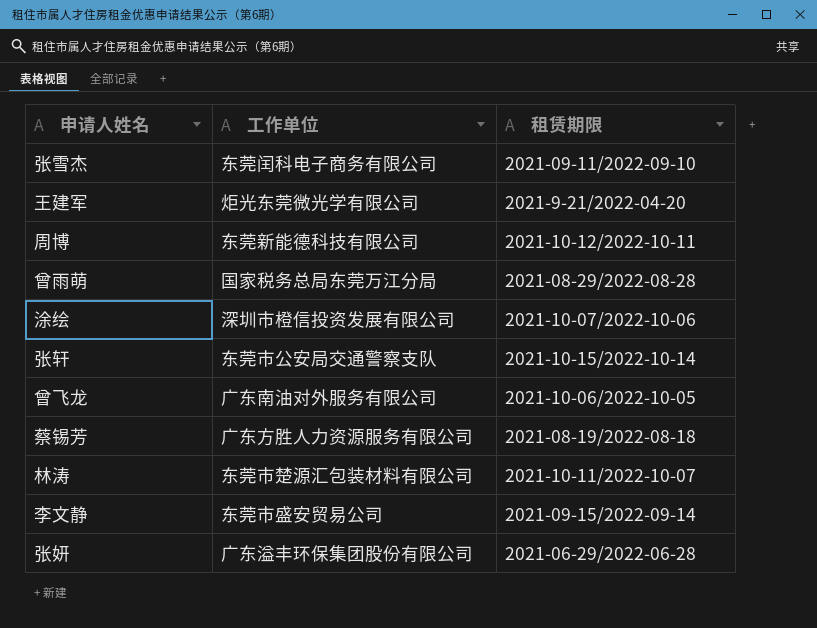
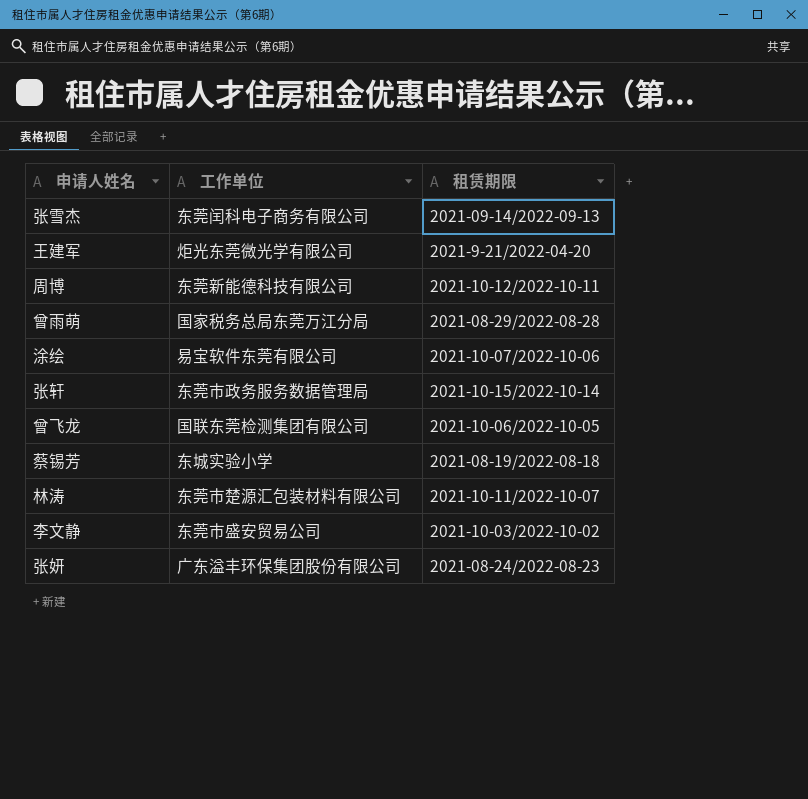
张雪杰 | 租赁期限: 2021-09-11/2022-09-10 -> 2021-09-14/2022-09-13
涂绘 | 工作单位: 深圳市橙信投资发展有限公司 -> 易宝软件东莞有限公司
张轩 | 工作单位: 东莞市公安局交通警察支队 -> 东莞市政务服务数据管理局
曾飞龙 | 工作单位: 广东南油对外服务有限公司 -> 国联东莞检测集团有限公司
蔡锡芳 | 工作单位: 广东方胜人力资源服务有限公司 -> 东城实验小学
李文静 | 租赁期限: 2021-09-15/2022-09-14 -> 2021-10-03/2022-10-02
张妍 | 租赁期限: 2021-06-29/2022-06-28 -> 2021-08-24/2022-08-23

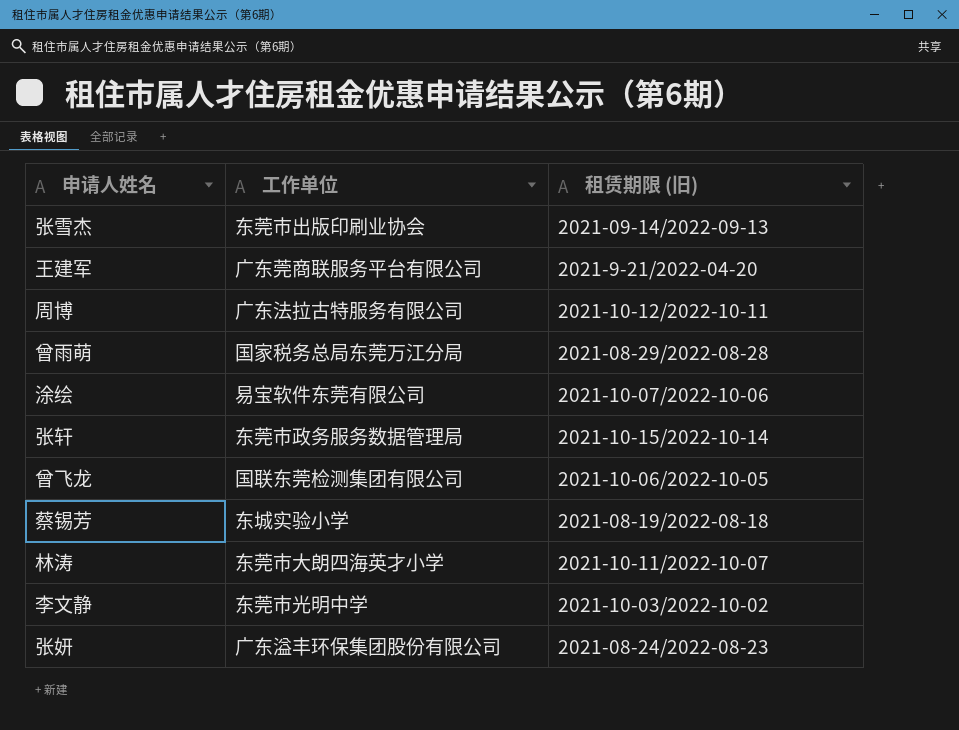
column name: 租赁期限 -> 租赁期限 (旧)
张雪杰 | 工作单位: 东莞闰科电子商务有限公司 -> 东莞市出版印刷业协会
王建军 | 工作单位: 炬光东莞微光学有限公司 -> 广东莞商联服务平台有限公司
周博 | 工作单位: 东莞新能德科技有限公司 -> 广东法拉古特服务有限公司
林涛 | 工作单位: 东莞市楚源汇包装材料有限公司 -> 东莞市大朗四海英才小学
李文静 | 工作单位: 东莞市盛安贸易公司 -> 东莞市光明中学

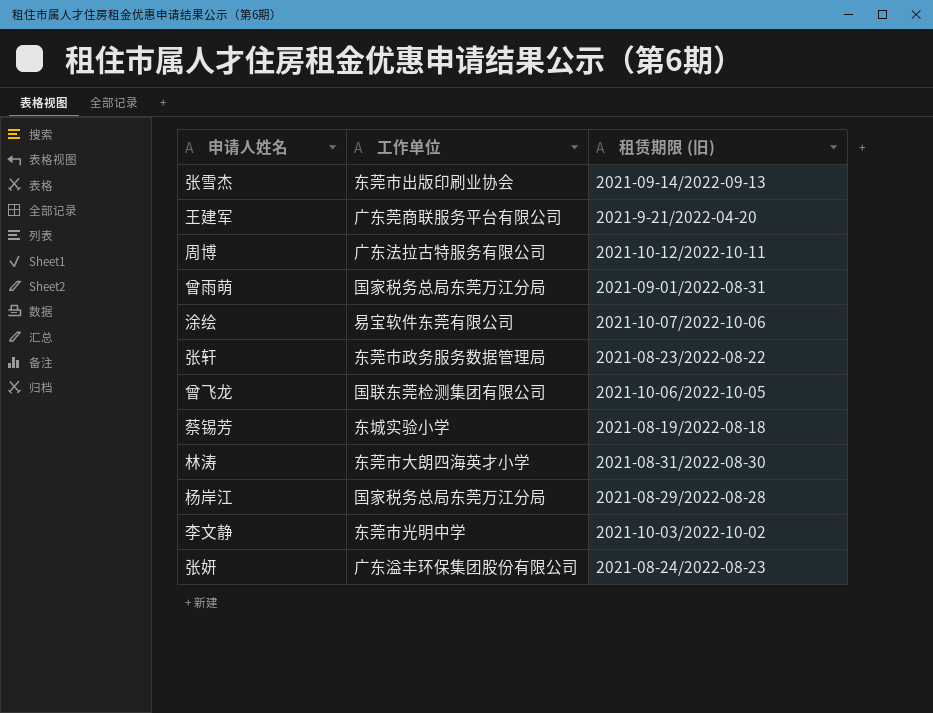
曾雨萌 | 租赁期限 (旧): 2021-08-29/2022-08-28 -> 2021-09-01/2022-08-31
张轩 | 租赁期限 (旧): 2021-10-15/2022-10-14 -> 2021-08-23/2022-08-22
林涛 | 租赁期限 (旧): 2021-10-11/2022-10-07 -> 2021-08-31/2022-08-30
row 杨岸江: none -> 国家税务总局东莞万江分局 | 2021-08-29/2022-08-28

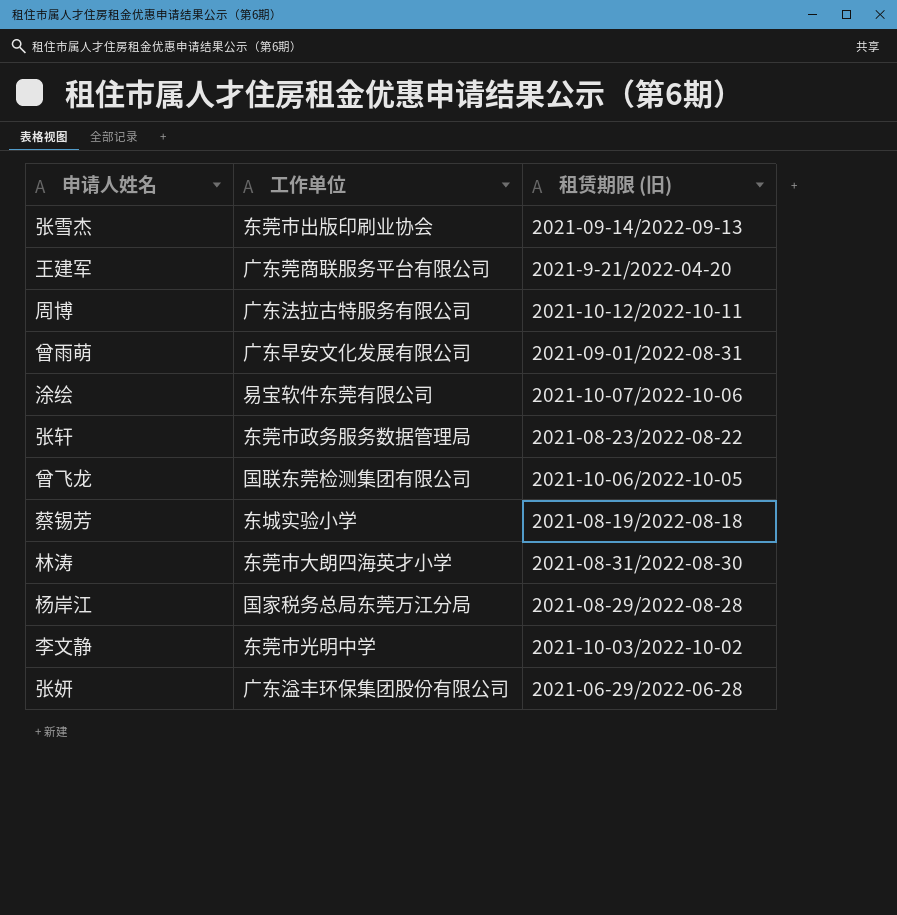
曾雨萌 | 工作单位: 国家税务总局东莞万江分局 -> 广东早安文化发展有限公司
张妍 | 租赁期限 (旧): 2021-08-24/2022-08-23 -> 2021-06-29/2022-06-28

